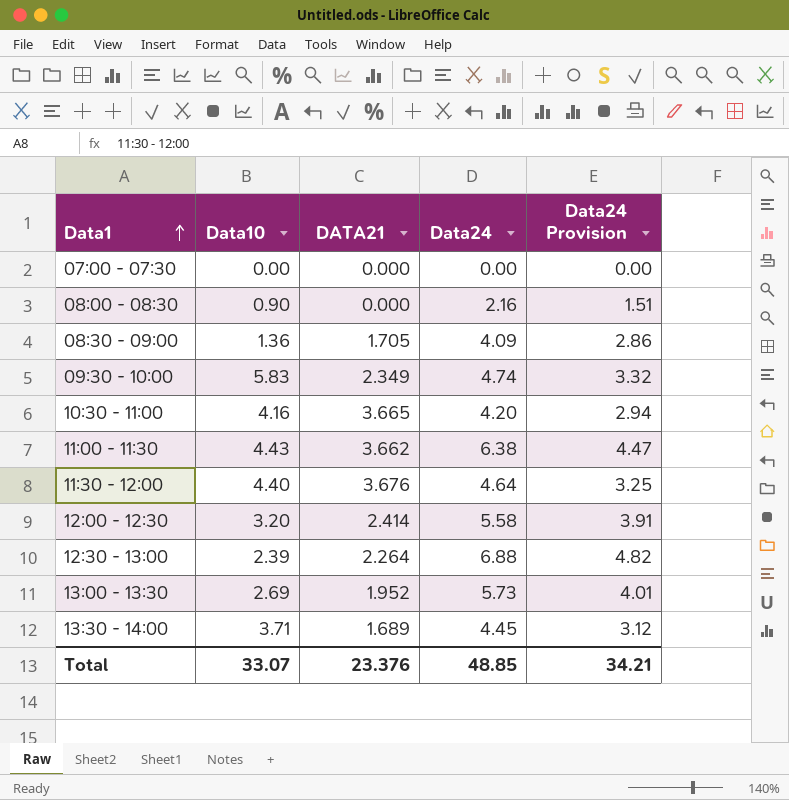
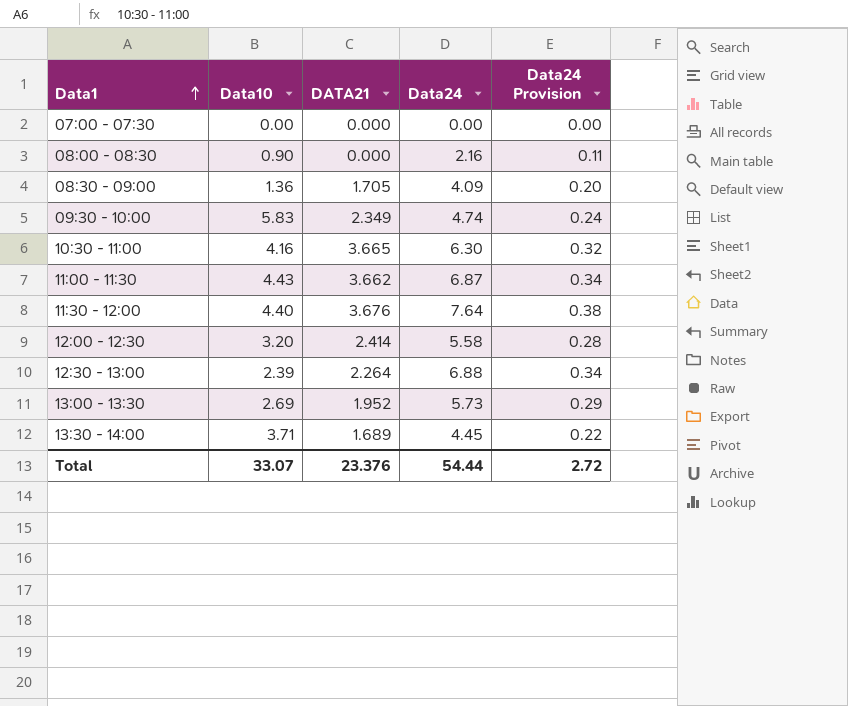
column Data24 Provision | formula: [Data24] * 0.7 -> [Data24] * 0.05
10:30 - 11:00 | Data24: 4.20 -> 6.30
11:00 - 11:30 | Data24: 6.38 -> 6.87
11:30 - 12:00 | Data24: 4.64 -> 7.64
Total | Data24: 48.85 -> 54.44
Total | Data24 Provision: 34.21 -> 2.72

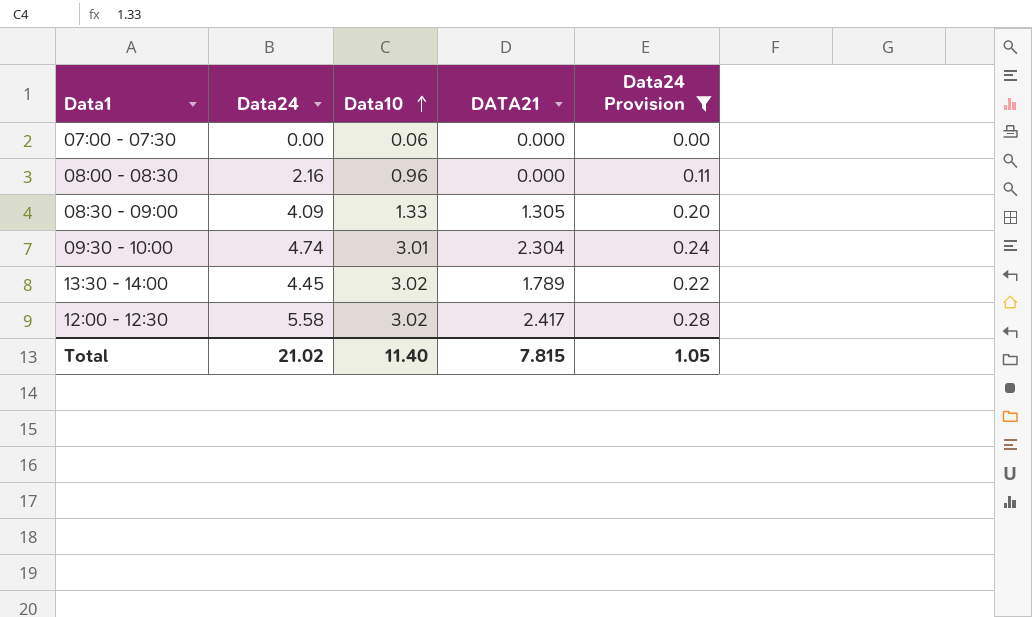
filter: none -> Data24 Provision <= 0.28
row order: Data1 ascending -> Data10 ascending
column Data24 | position: 4 -> 2
07:00 - 07:30 | Data10: 0.00 -> 0.06
08:00 - 08:30 | Data10: 0.90 -> 0.96
08:30 - 09:00 | Data10: 1.36 -> 1.33
08:30 - 09:00 | DATA21: 1.705 -> 1.305
09:30 - 10:00 | Data10: 5.83 -> 3.01
09:30 - 10:00 | DATA21: 2.349 -> 2.304
13:30 - 14:00 | Data10: 3.71 -> 3.02
13:30 - 14:00 | DATA21: 1.689 -> 1.789
12:00 - 12:30 | Data10: 3.20 -> 3.02
12:00 - 12:30 | DATA21: 2.414 -> 2.417
Total | Data24: 54.44 -> 21.02
Total | Data10: 33.07 -> 11.40
Total | DATA21: 23.376 -> 7.815
Total | Data24 Provision: 2.72 -> 1.05

